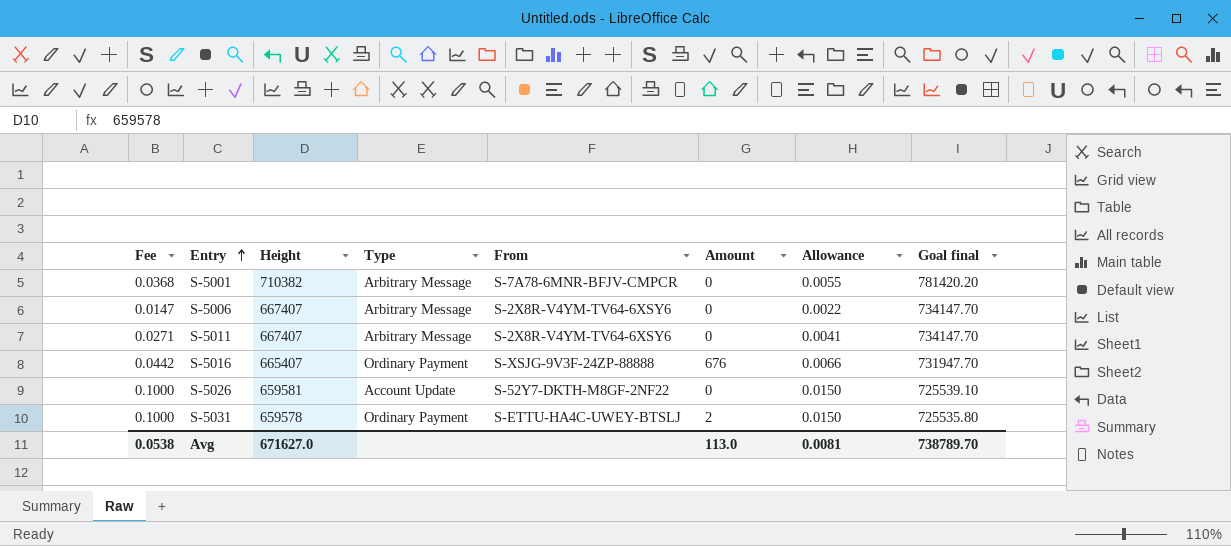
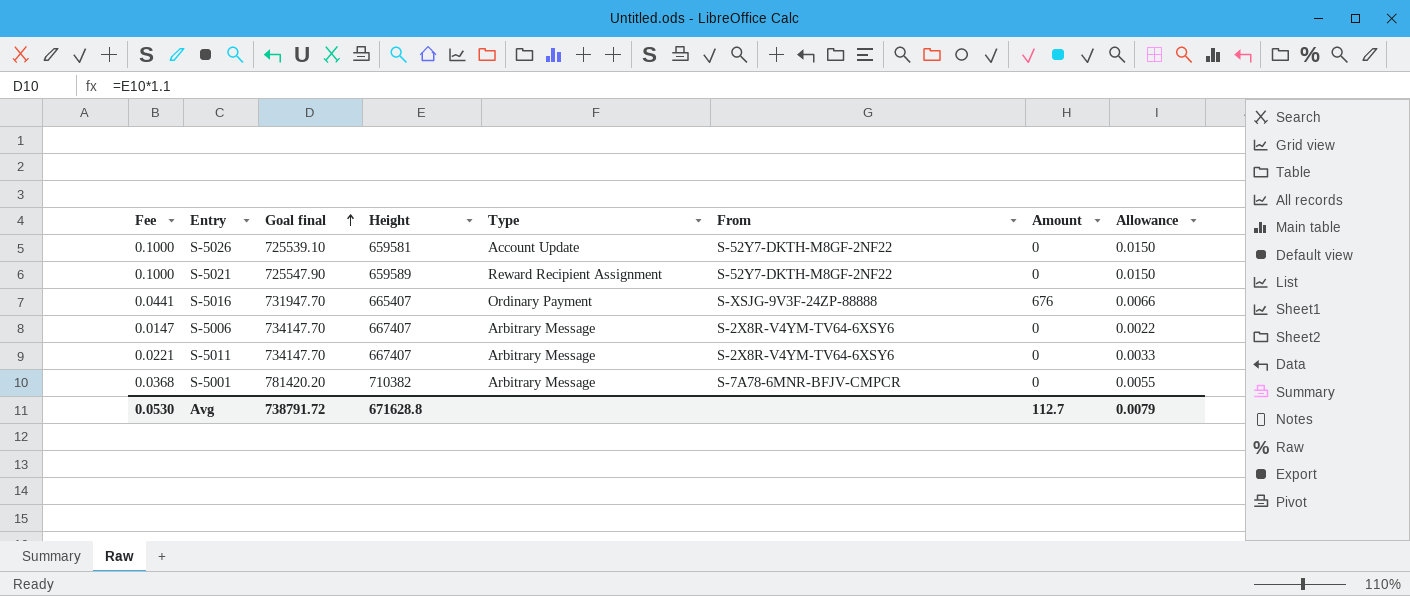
row order: Entry ascending -> Goal final ascending
column Goal final | position: 8 -> 3
row S-5031: 0.1000 | 659578 | Ordinary Payment | S-ETTU-HA4C-UWEY-BTSLJ | 2 | 0.0150 | 725535.80 -> none
row S-5021: none -> 0.1000 | 725547.90 | 659589 | Reward Recipient Assignment | S-52Y7-DKTH-M8GF-2NF22 | 0 | 0.0150
S-5016 | Fee: 0.0442 -> 0.0441
S-5011 | Fee: 0.0271 -> 0.0221
S-5011 | Allowance: 0.0041 -> 0.0033
Avg | Fee: 0.0538 -> 0.0530
Avg | Goal final: 738789.70 -> 738791.72
Avg | Height: 671627.0 -> 671628.8
Avg | Amount: 113.0 -> 112.7
Avg | Allowance: 0.0081 -> 0.0079

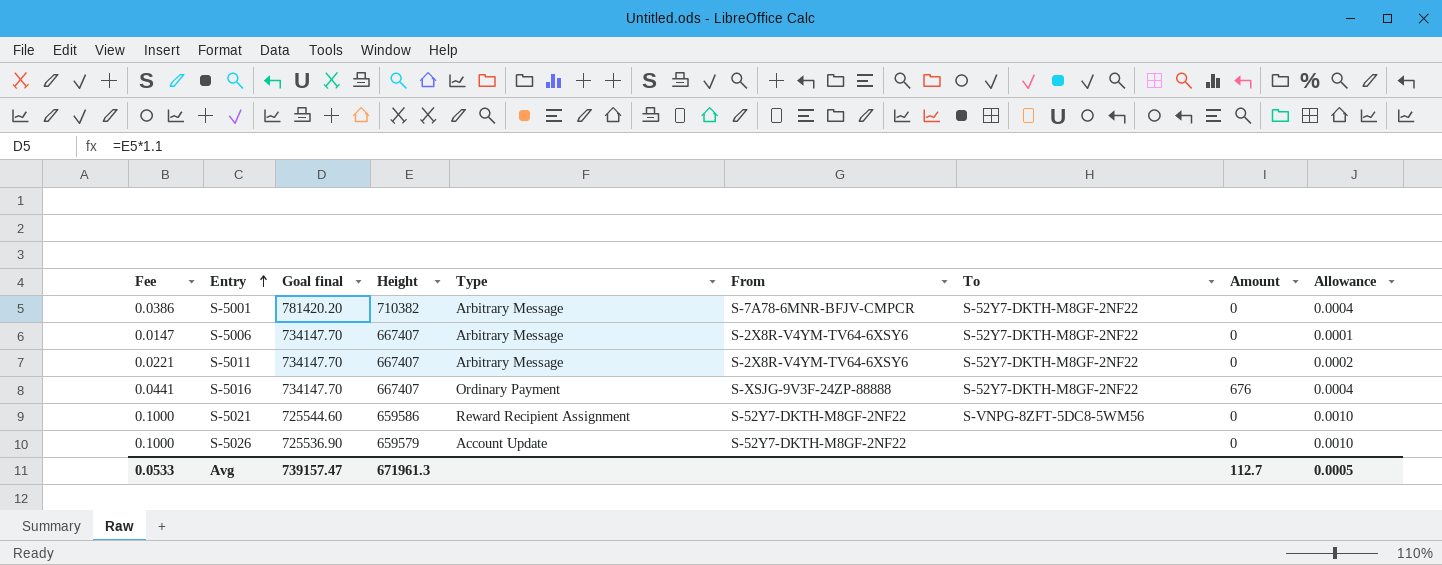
row order: Goal final ascending -> Entry ascending
column To | position: none -> 7
column Allowance | formula: [Fee] * 0.15 -> [Fee] * 0.01
S-5001 | Fee: 0.0368 -> 0.0386
S-5016 | Goal final: 731947.70 -> 734147.70
S-5016 | Height: 665407 -> 667407
S-5021 | Goal final: 725547.90 -> 725544.60
S-5021 | Height: 659589 -> 659586
S-5026 | Goal final: 725539.10 -> 725536.90
S-5026 | Height: 659581 -> 659579
Avg | Fee: 0.0530 -> 0.0533
Avg | Goal final: 738791.72 -> 739157.47
Avg | Height: 671628.8 -> 671961.3
Avg | Allowance: 0.0079 -> 0.0005

